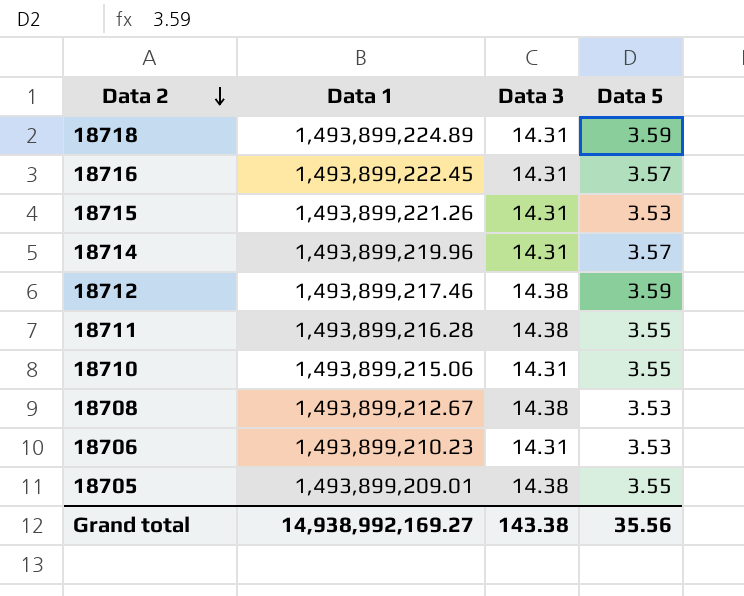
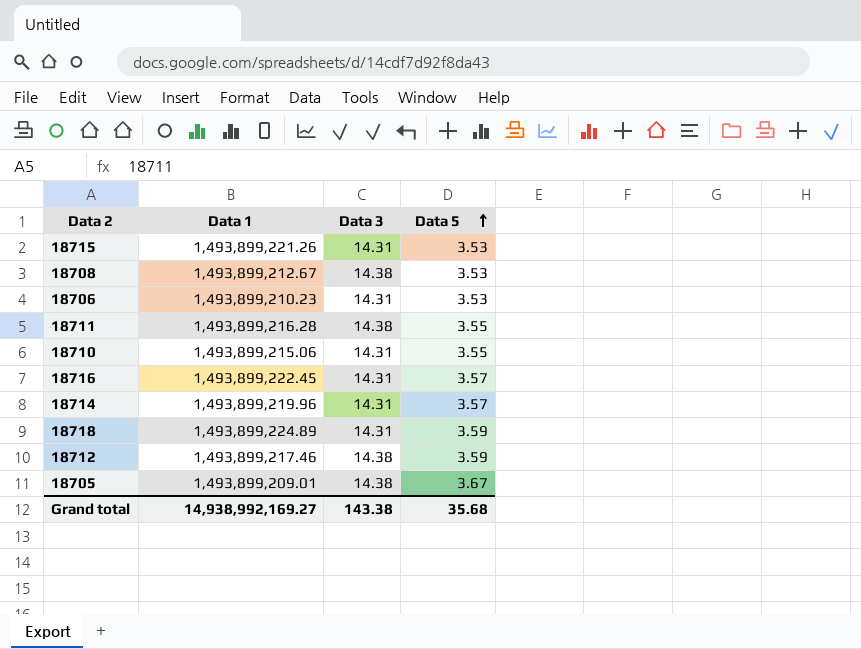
row order: Data 2 descending -> Data 5 ascending
18705 | Data 5: 3.55 -> 3.67
Grand total | Data 5: 35.56 -> 35.68

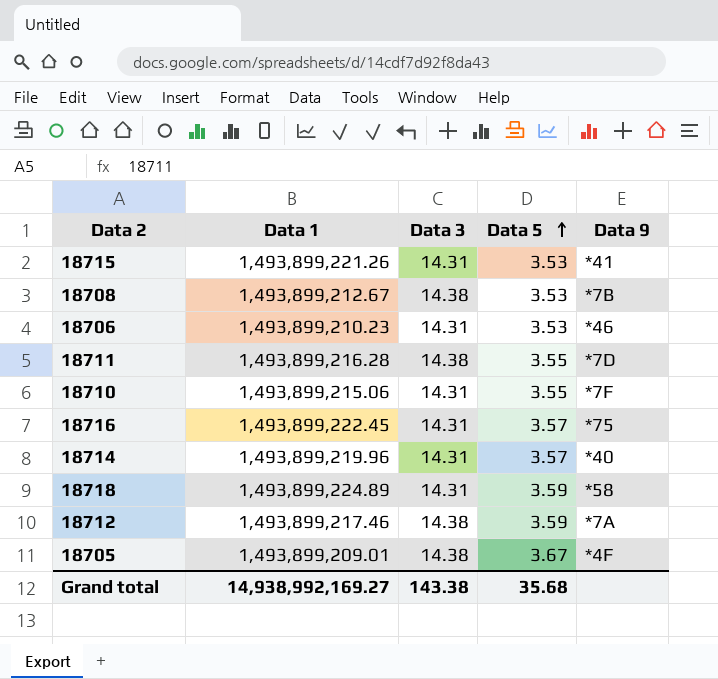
column Data 9 | position: none -> 5

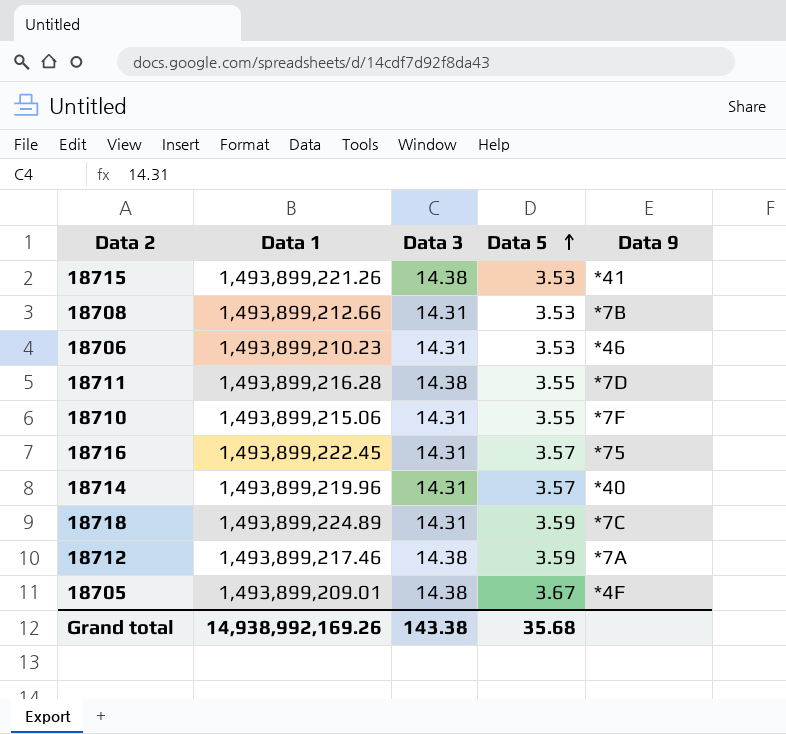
18715 | Data 3: 14.31 -> 14.38
18708 | Data 1: 1,493,899,212.67 -> 1,493,899,212.66
18708 | Data 3: 14.38 -> 14.31
18718 | Data 9: *58 -> *7C
Grand total | Data 1: 14,938,992,169.27 -> 14,938,992,169.26

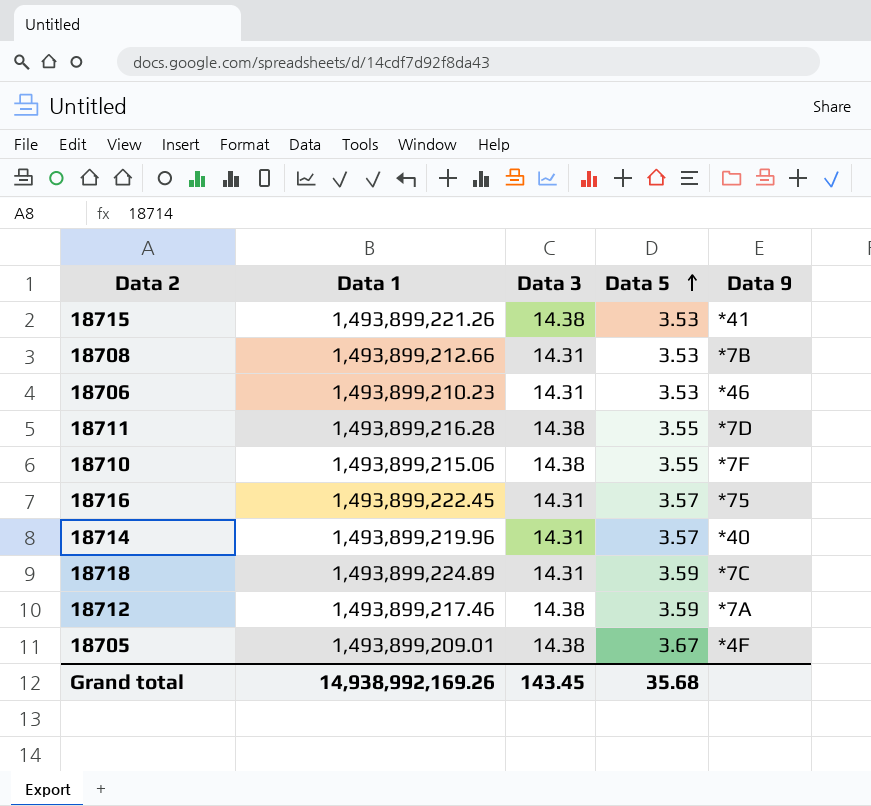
18710 | Data 3: 14.31 -> 14.38
Grand total | Data 3: 143.38 -> 143.45

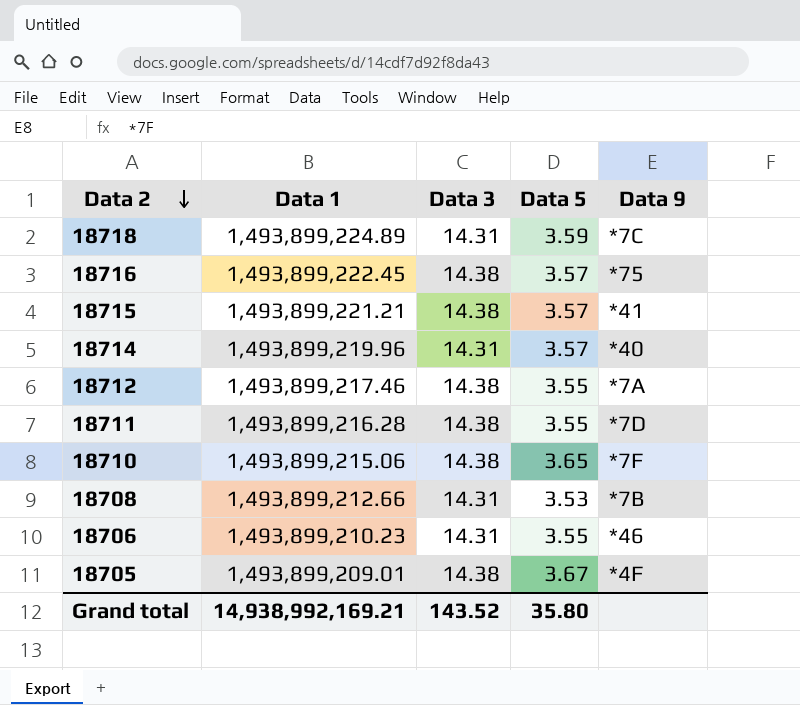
row order: Data 5 ascending -> Data 2 descending
18716 | Data 3: 14.31 -> 14.38
18715 | Data 1: 1,493,899,221.26 -> 1,493,899,221.21
18715 | Data 5: 3.53 -> 3.57
18712 | Data 5: 3.59 -> 3.55
18710 | Data 5: 3.55 -> 3.65
18706 | Data 5: 3.53 -> 3.55
Grand total | Data 1: 14,938,992,169.26 -> 14,938,992,169.21
Grand total | Data 3: 143.45 -> 143.52
Grand total | Data 5: 35.68 -> 35.80

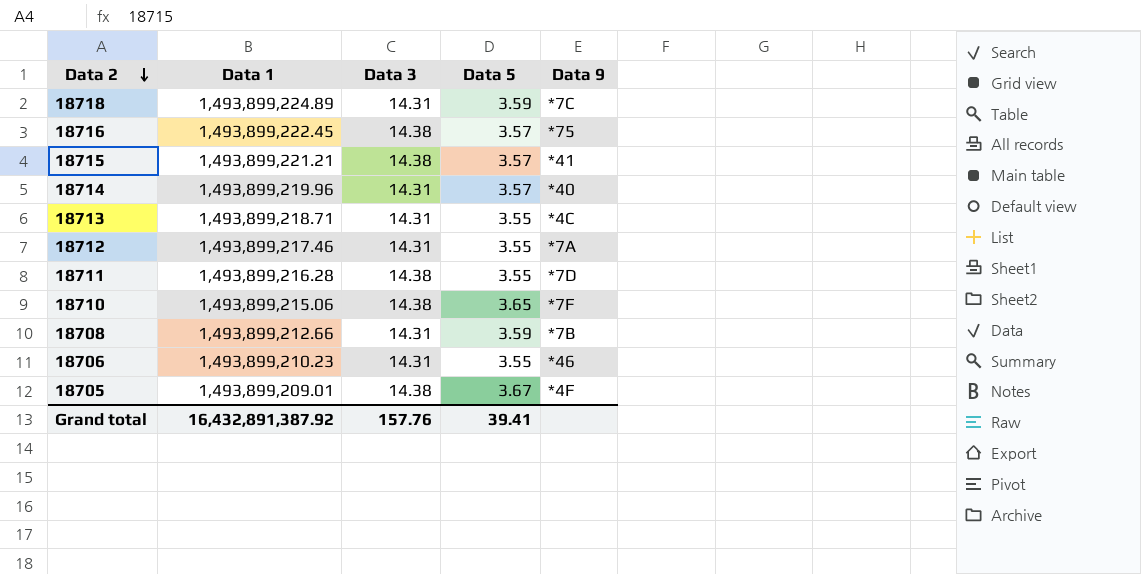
row 18713: none -> 1,493,899,218.71 | 14.31 | 3.55 | *4C
18712 | Data 3: 14.38 -> 14.31
18708 | Data 5: 3.53 -> 3.59
Grand total | Data 1: 14,938,992,169.21 -> 16,432,891,387.92
Grand total | Data 3: 143.52 -> 157.76
Grand total | Data 5: 35.80 -> 39.41

